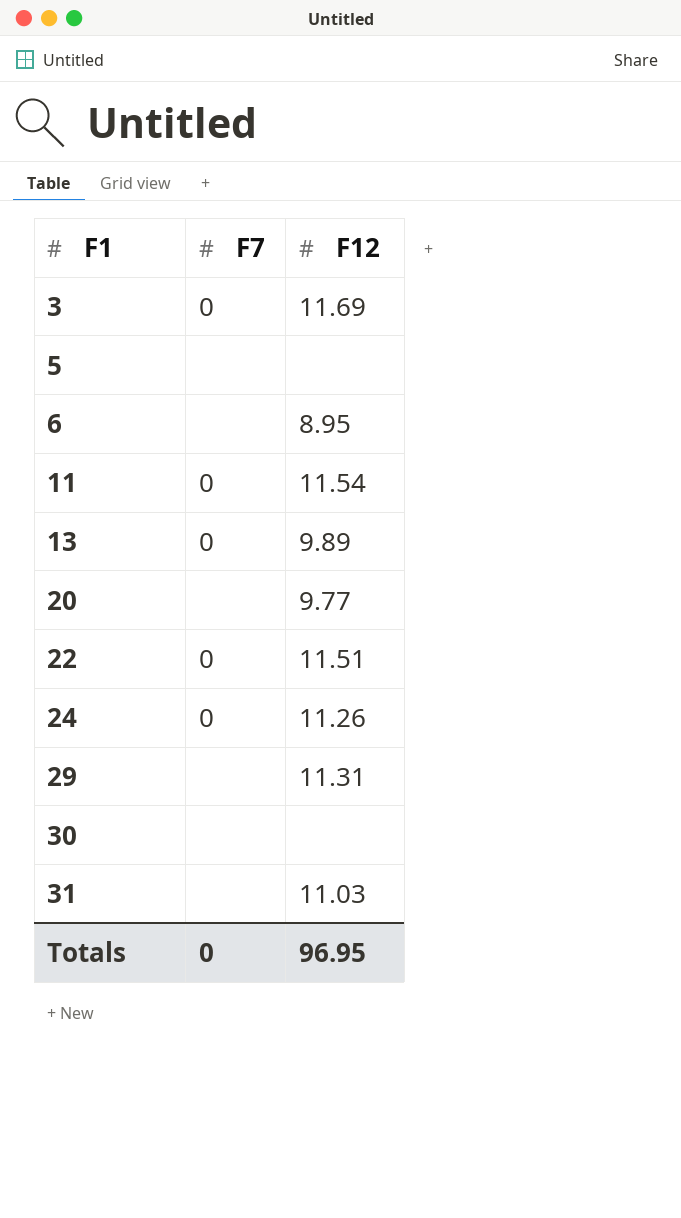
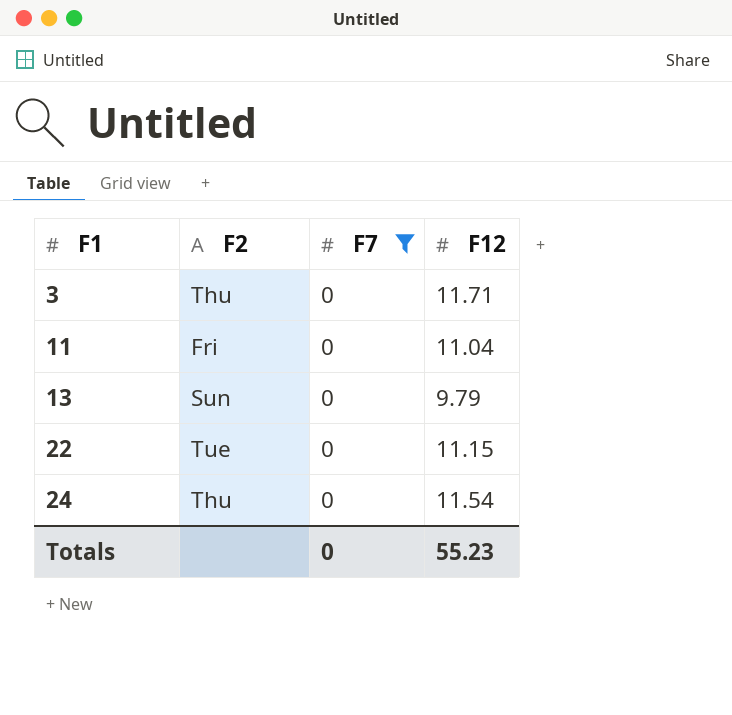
filter: none -> F7 = 0
column F2 | position: none -> 2
3 | F12: 11.69 -> 11.71
11 | F12: 11.54 -> 11.04
13 | F12: 9.89 -> 9.79
22 | F12: 11.51 -> 11.15
24 | F12: 11.26 -> 11.54
Totals | F12: 96.95 -> 55.23

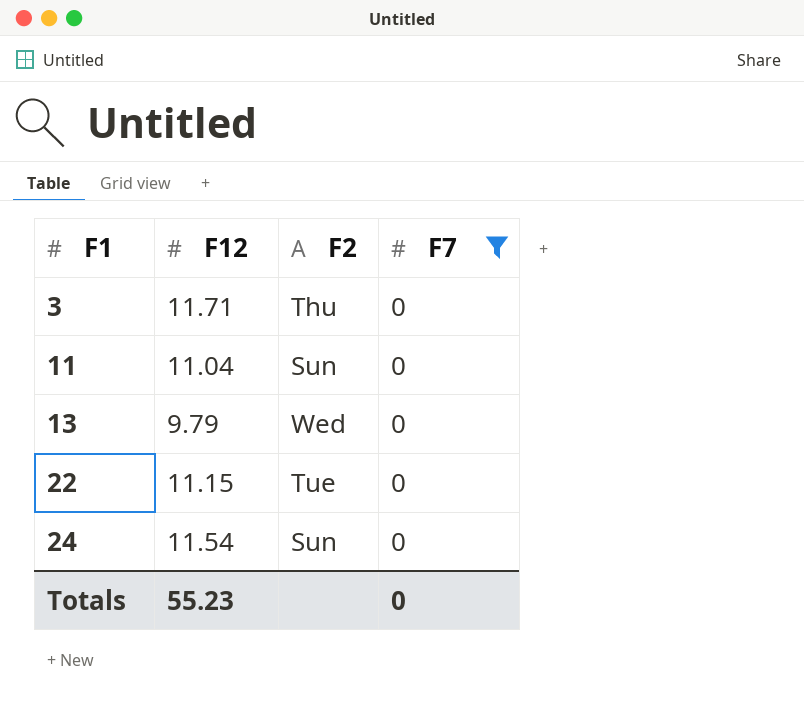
column F12 | position: 4 -> 2
11 | F2: Fri -> Sun
13 | F2: Sun -> Wed
24 | F2: Thu -> Sun

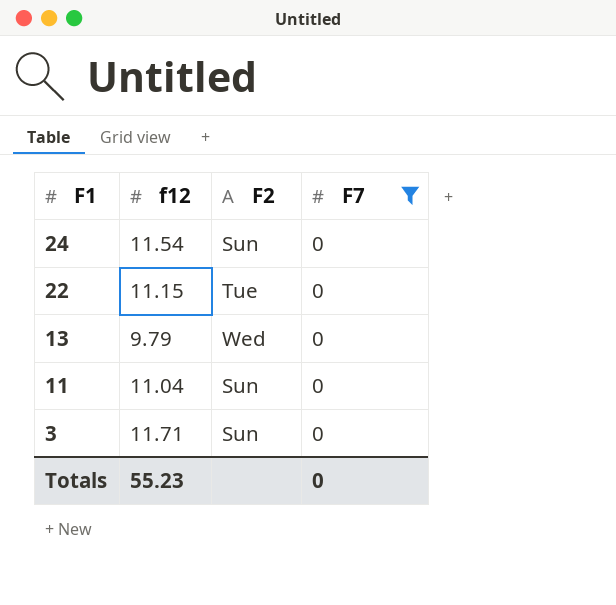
row order: F1 ascending -> F1 descending
column name: F12 -> f12
3 | F2: Thu -> Sun

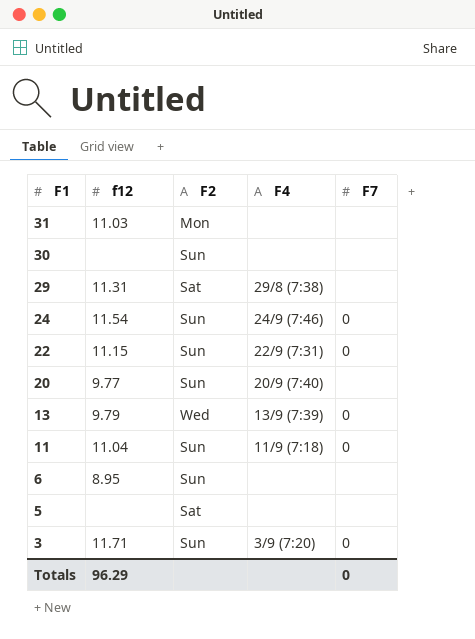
filter: F7 = 0 -> none
column F4 | position: none -> 4
22 | F2: Tue -> Sun
Totals | f12: 55.23 -> 96.29

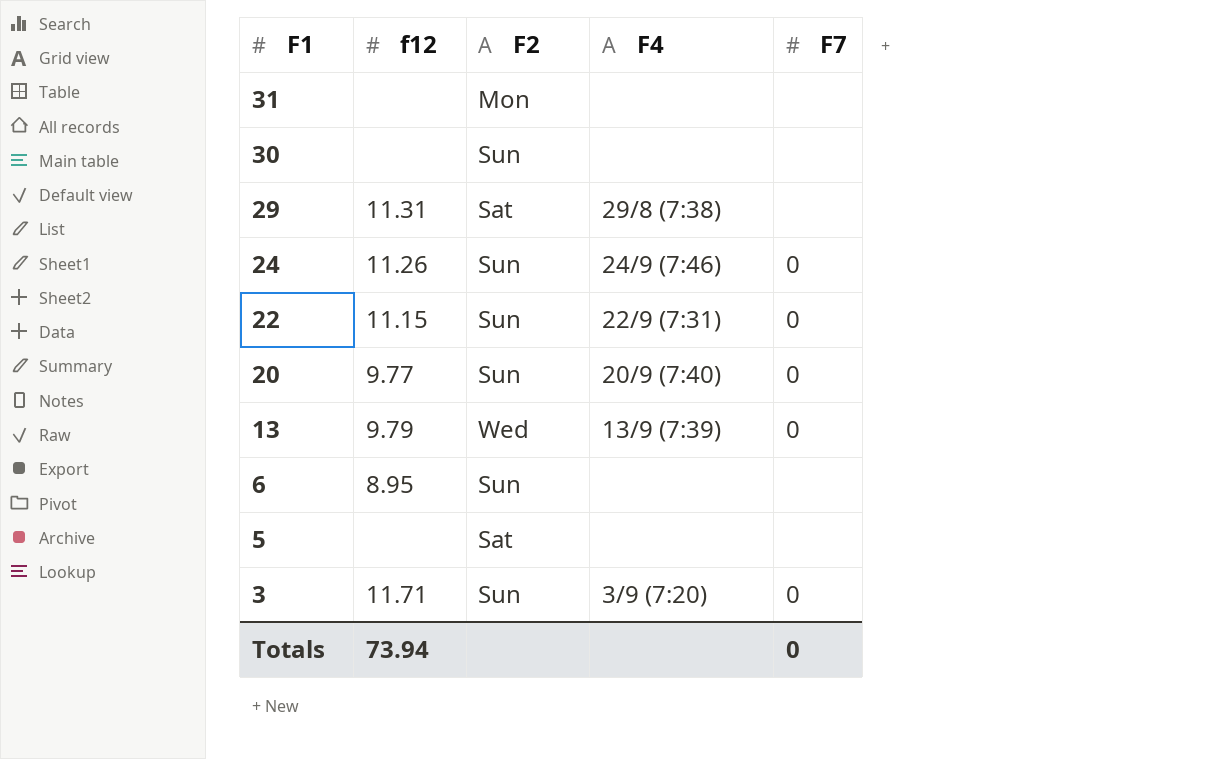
row 11: 11.04 | Sun | 11/9 (7:18) | 0 -> none
31 | f12: 11.03 -> none
24 | f12: 11.54 -> 11.26
20 | F7: none -> 0
Totals | f12: 96.29 -> 73.94

